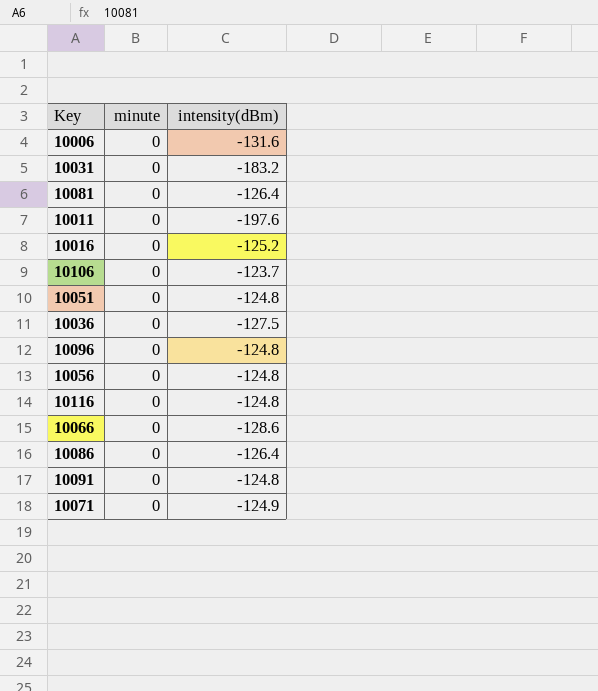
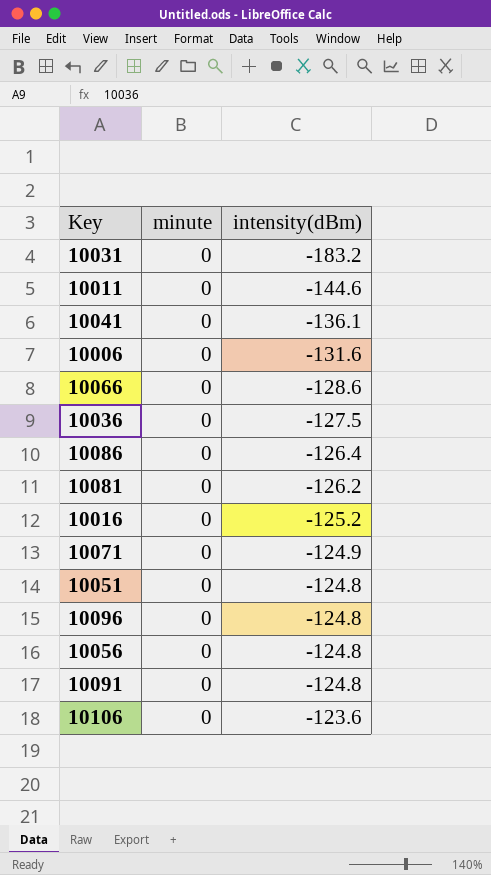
row order: none -> intensity(dBm) ascending
row 10116: 0 | -124.8 -> none
10011 | intensity(dBm): -197.6 -> -144.6
row 10041: none -> 0 | -136.1
10081 | intensity(dBm): -126.4 -> -126.2
10106 | intensity(dBm): -123.7 -> -123.6

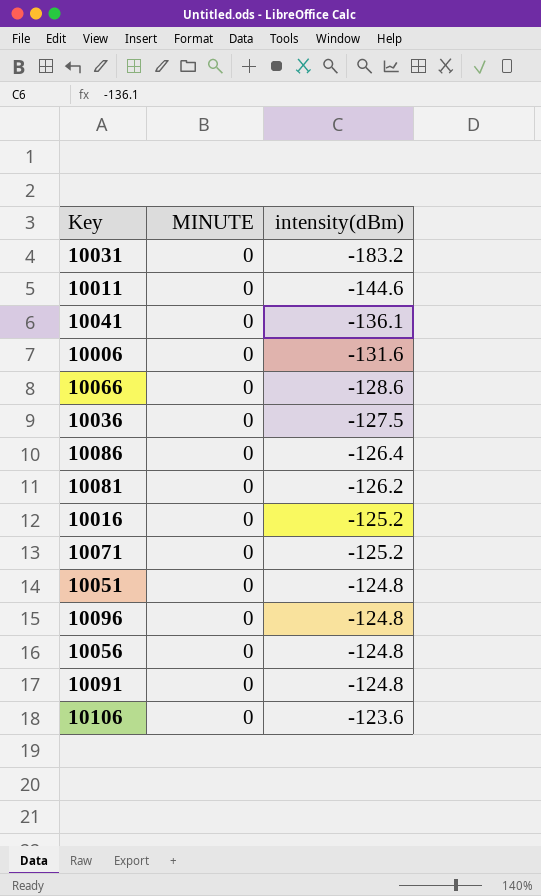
column name: minute -> MINUTE
10071 | intensity(dBm): -124.9 -> -125.2

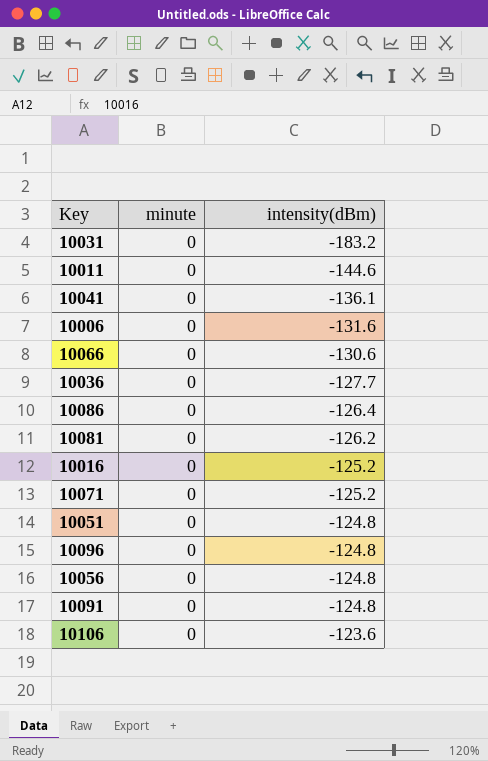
column name: MINUTE -> minute
10066 | intensity(dBm): -128.6 -> -130.6
10036 | intensity(dBm): -127.5 -> -127.7

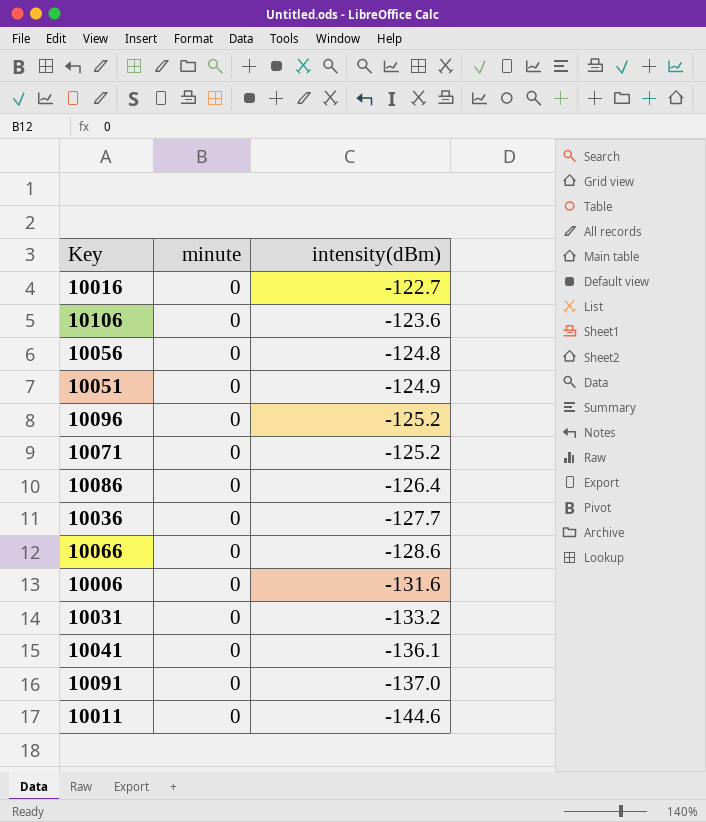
row order: intensity(dBm) ascending -> intensity(dBm) descending
row 10081: 0 | -126.2 -> none
10016 | intensity(dBm): -125.2 -> -122.7
10051 | intensity(dBm): -124.8 -> -124.9
10096 | intensity(dBm): -124.8 -> -125.2
10066 | intensity(dBm): -130.6 -> -128.6
10031 | intensity(dBm): -183.2 -> -133.2
10091 | intensity(dBm): -124.8 -> -137.0

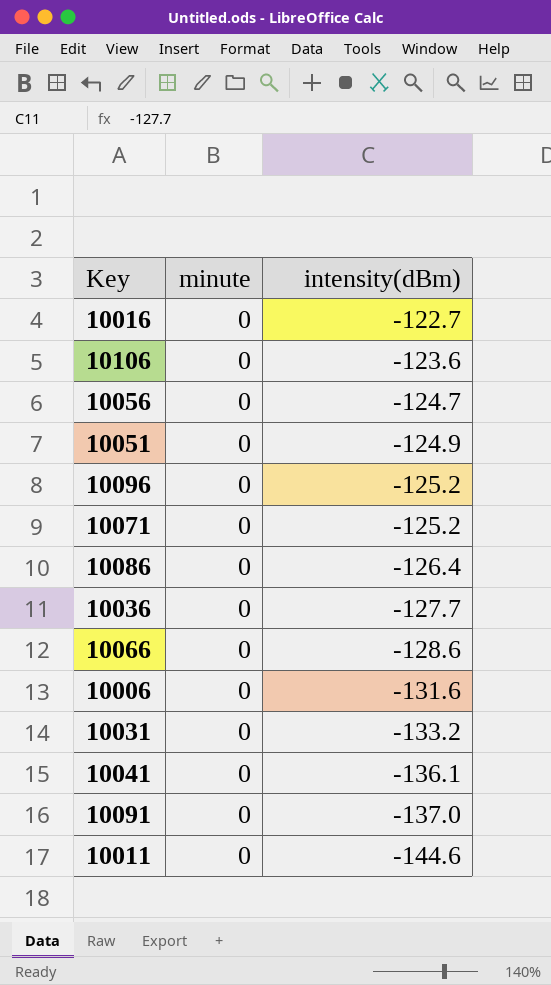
10056 | intensity(dBm): -124.8 -> -124.7

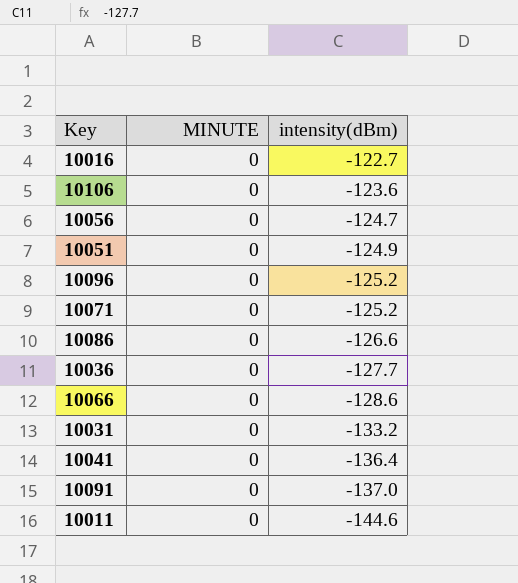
column name: minute -> MINUTE
row 10006: 0 | -131.6 -> none
10086 | intensity(dBm): -126.4 -> -126.6
10041 | intensity(dBm): -136.1 -> -136.4

